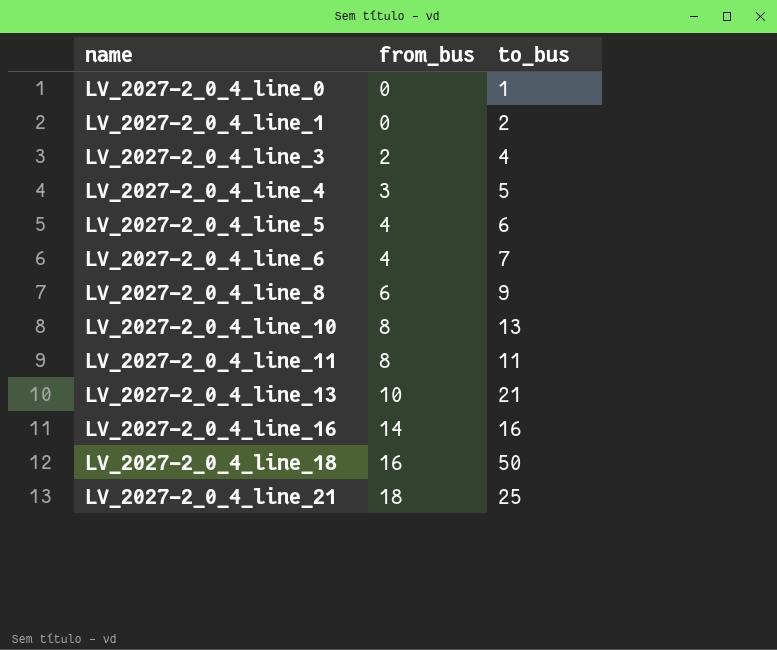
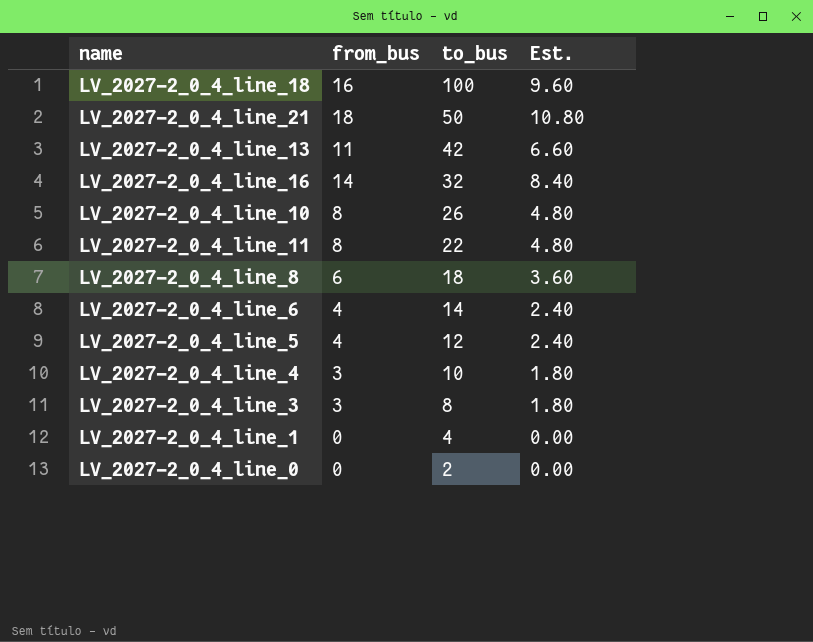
row order: name ascending -> to_bus descending
column Est. | formula: none -> [from_bus] * 0.6
LV_2027-2_0_4_line_18 | to_bus: 50 -> 100
LV_2027-2_0_4_line_21 | to_bus: 25 -> 50
LV_2027-2_0_4_line_13 | from_bus: 10 -> 11
LV_2027-2_0_4_line_13 | to_bus: 21 -> 42
LV_2027-2_0_4_line_16 | to_bus: 16 -> 32
LV_2027-2_0_4_line_10 | to_bus: 13 -> 26
LV_2027-2_0_4_line_11 | to_bus: 11 -> 22
LV_2027-2_0_4_line_8 | to_bus: 9 -> 18
LV_2027-2_0_4_line_6 | to_bus: 7 -> 14
LV_2027-2_0_4_line_5 | to_bus: 6 -> 12
LV_2027-2_0_4_line_4 | to_bus: 5 -> 10
LV_2027-2_0_4_line_3 | from_bus: 2 -> 3
LV_2027-2_0_4_line_3 | to_bus: 4 -> 8
LV_2027-2_0_4_line_1 | to_bus: 2 -> 4
LV_2027-2_0_4_line_0 | to_bus: 1 -> 2

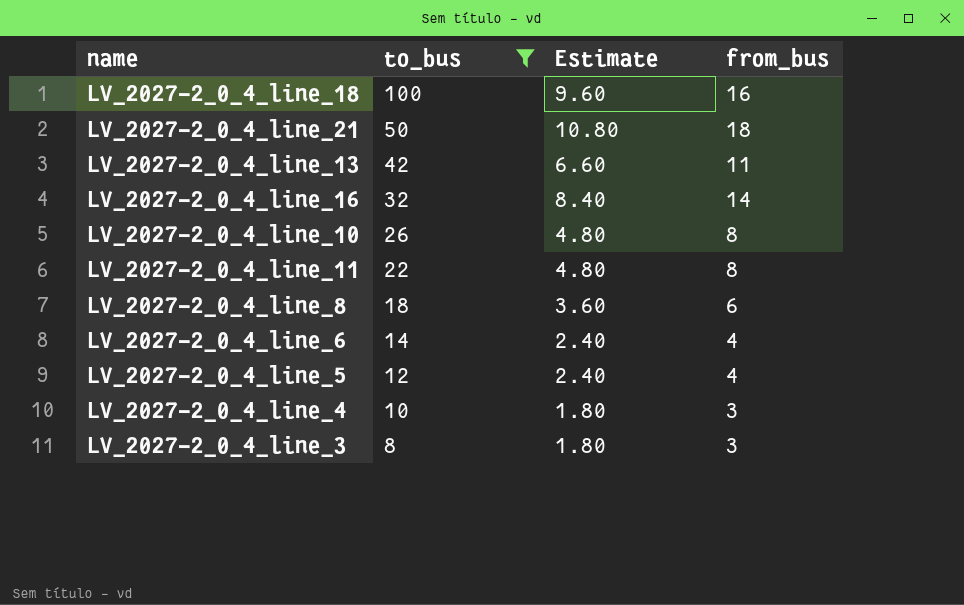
filter: none -> to_bus >= 8
column name: Est. -> Estimate
column from_bus | position: 2 -> 4

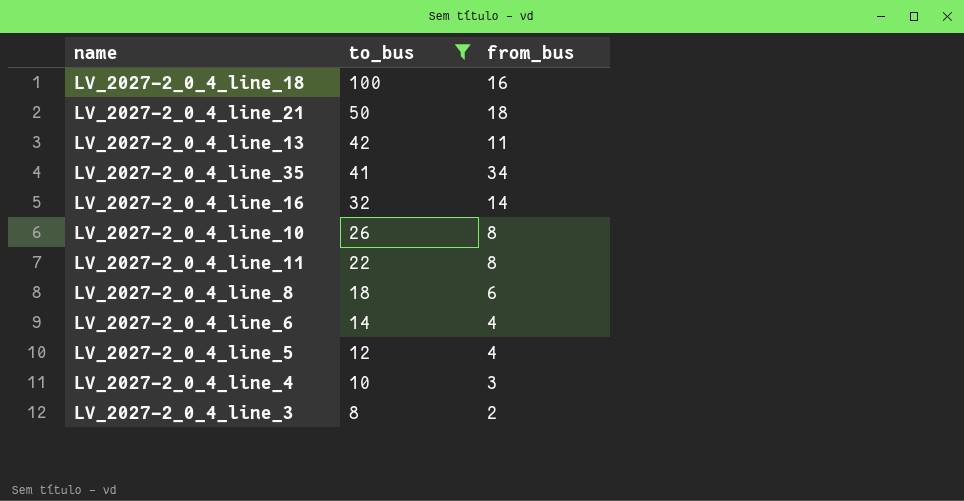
column Estimate | formula: [from_bus] * 0.6 -> none
row LV_2027-2_0_4_line_35: none -> 41 | 34
LV_2027-2_0_4_line_3 | from_bus: 3 -> 2

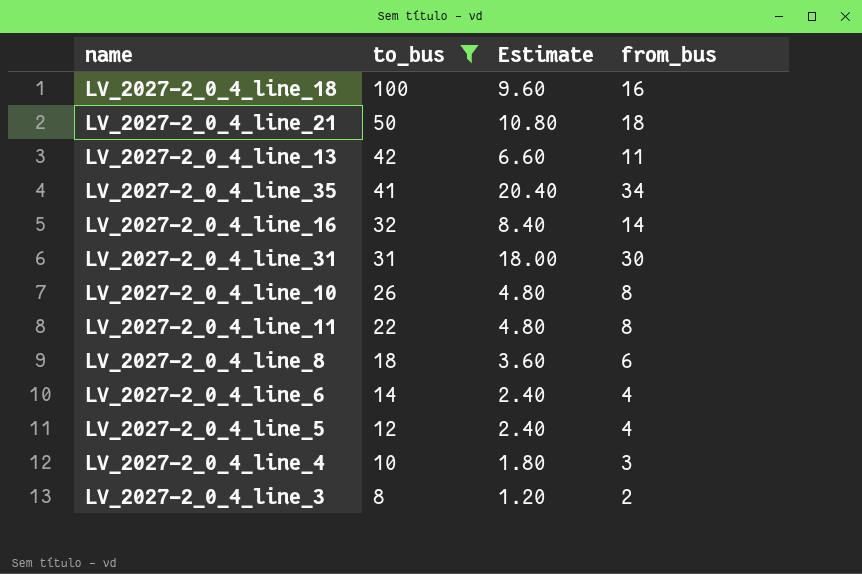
column Estimate | formula: none -> [from_bus] * 0.6
row LV_2027-2_0_4_line_31: none -> 31 | 18.00 | 30

